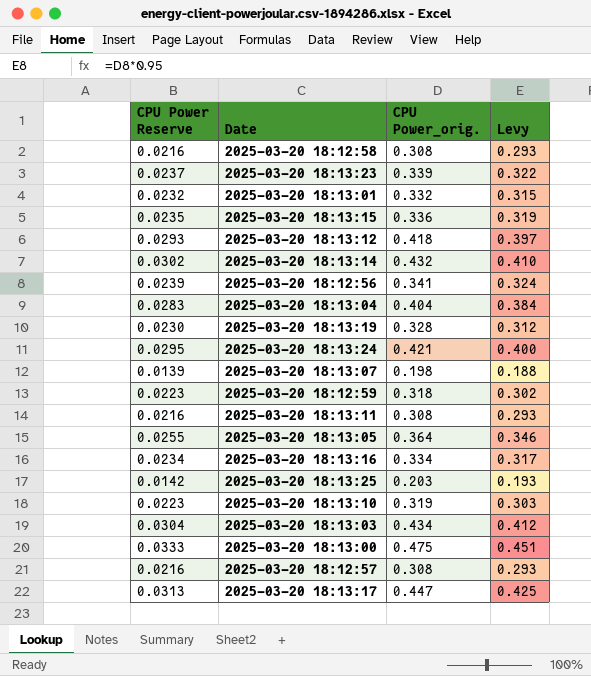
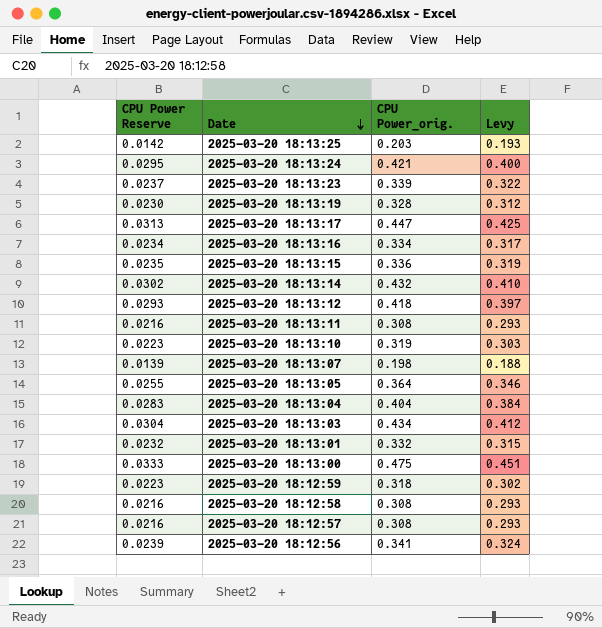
row order: none -> Date descending

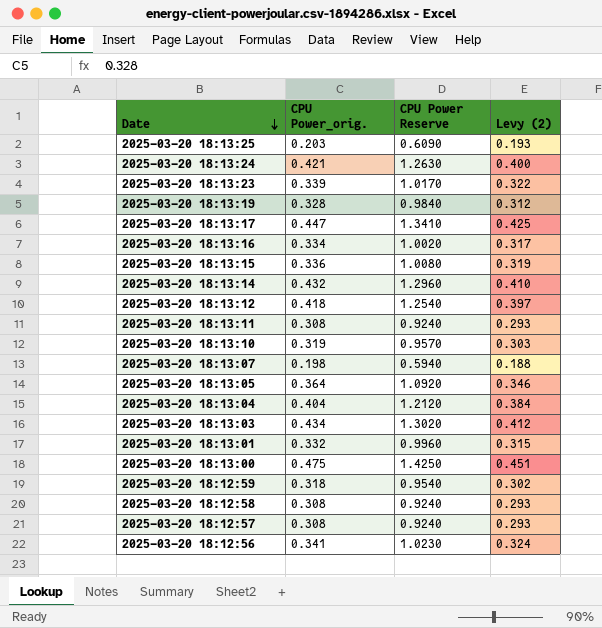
column CPU Power Reserve | formula: [CPU Power_orig.] * 0.07 -> [CPU Power_orig.] * 3
column CPU Power Reserve | position: 1 -> 3
column name: Levy -> Levy (2)

